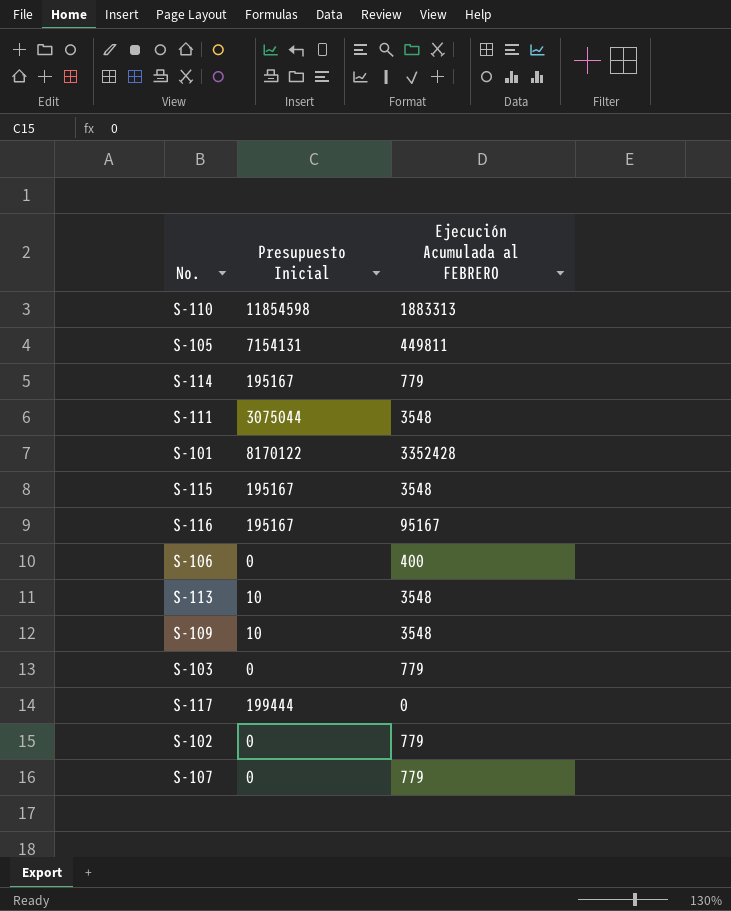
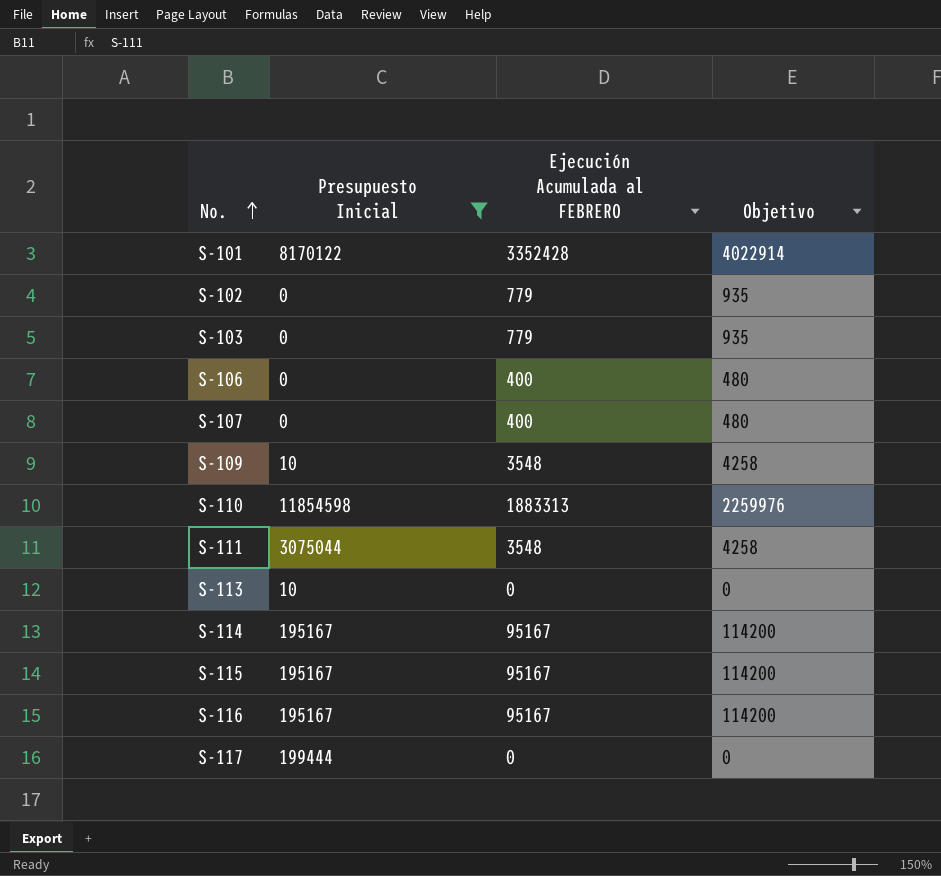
filter: none -> Presupuesto Inicial != 7154131
row order: none -> No. ascending
column Objetivo | formula: none -> [Ejecución Acumulada al FEBRERO] * 1,2
S-107 | Ejecución Acumulada al FEBRERO: 779 -> 400
S-113 | Ejecución Acumulada al FEBRERO: 3548 -> 0
S-114 | Ejecución Acumulada al FEBRERO: 779 -> 95167
S-115 | Ejecución Acumulada al FEBRERO: 3548 -> 95167

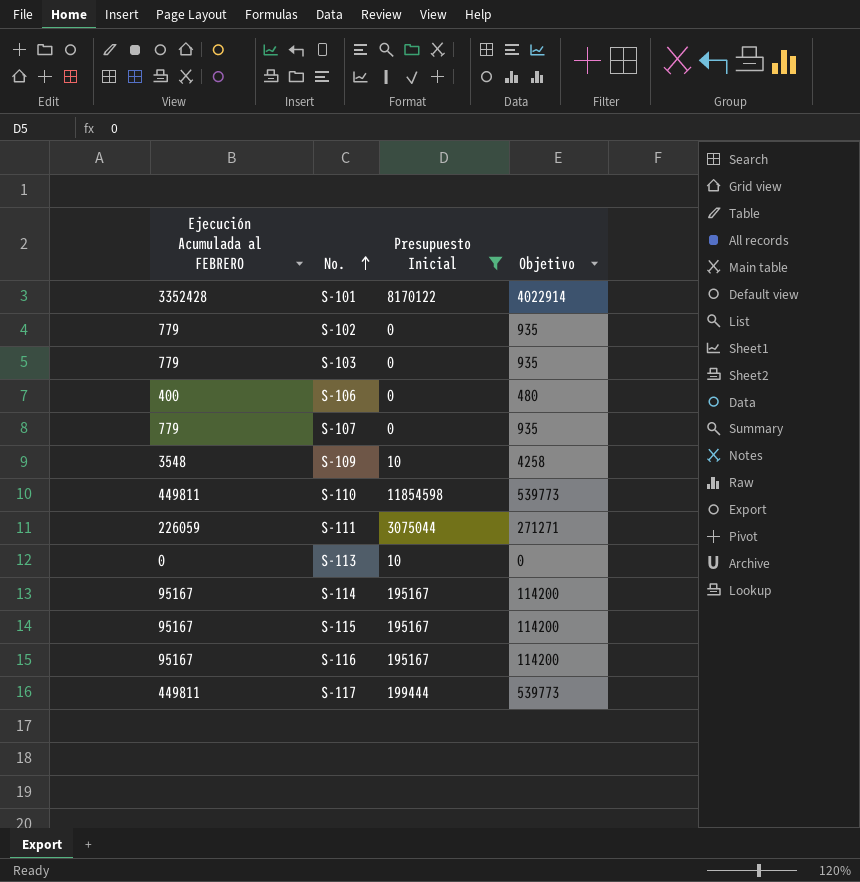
column Ejecución Acumulada al FEBRERO | position: 3 -> 1
S-107 | Ejecución Acumulada al FEBRERO: 400 -> 779
S-107 | Objetivo: 480 -> 935
S-110 | Ejecución Acumulada al FEBRERO: 1883313 -> 449811
S-110 | Objetivo: 2259976 -> 539773
S-111 | Ejecución Acumulada al FEBRERO: 3548 -> 226059
S-111 | Objetivo: 4258 -> 271271
S-117 | Ejecución Acumulada al FEBRERO: 0 -> 449811
S-117 | Objetivo: 0 -> 539773

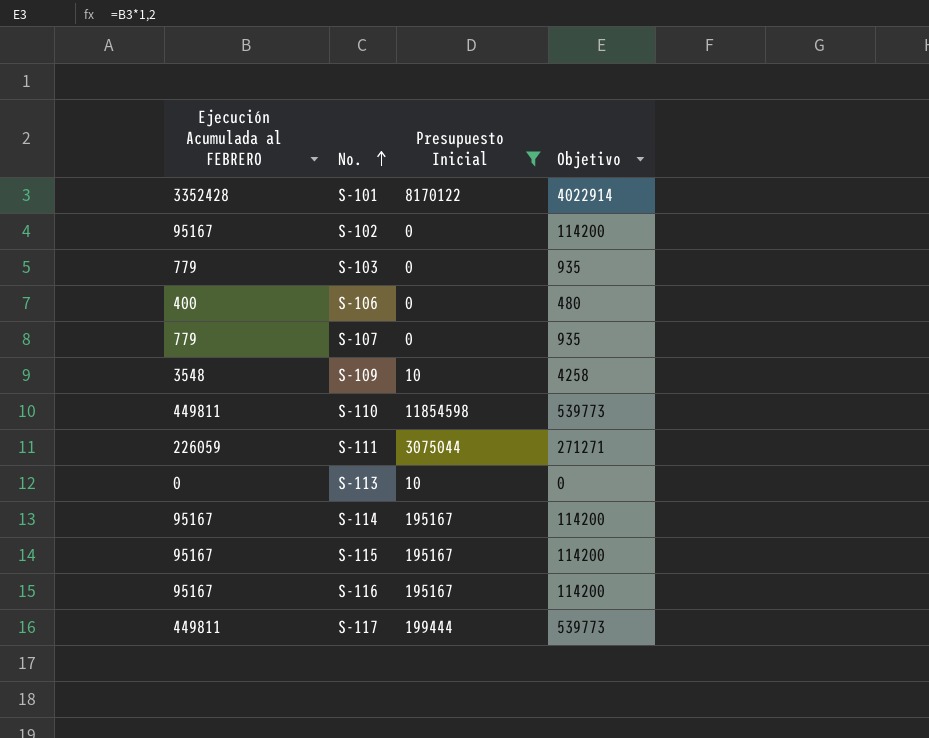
S-102 | Ejecución Acumulada al FEBRERO: 779 -> 95167
S-102 | Objetivo: 935 -> 114200

